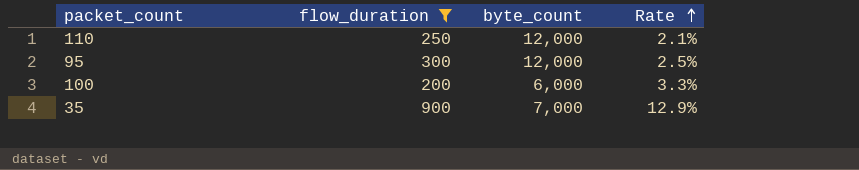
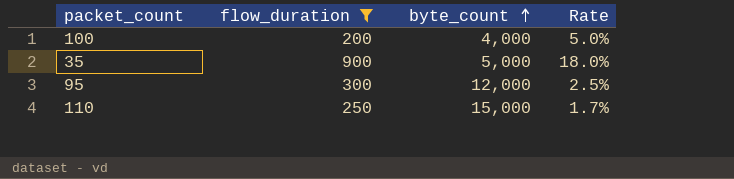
row order: Rate ascending -> byte_count ascending
100 | byte_count: 6,000 -> 4,000
100 | Rate: 3.3% -> 5.0%
35 | byte_count: 7,000 -> 5,000
35 | Rate: 12.9% -> 18.0%
110 | byte_count: 12,000 -> 15,000
110 | Rate: 2.1% -> 1.7%

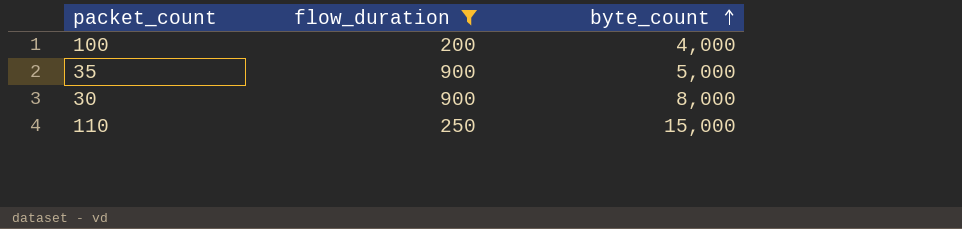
column Rate | formula: [flow_duration] / [byte_count] -> none
row 95: 300 | 12,000 | 2.5% -> none
row 30: none -> 900 | 8,000

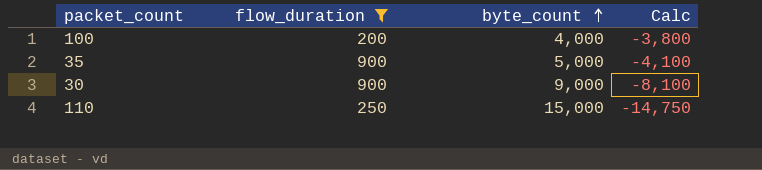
column Calc | formula: none -> [flow_duration] - [byte_count]
30 | byte_count: 8,000 -> 9,000

